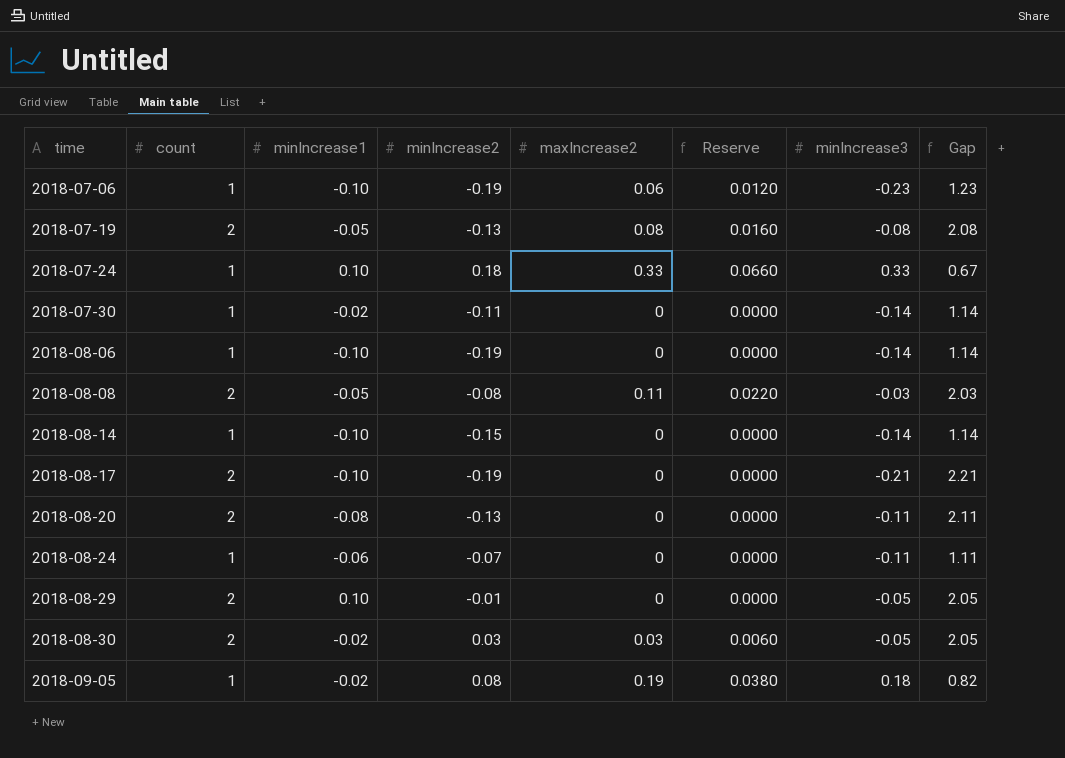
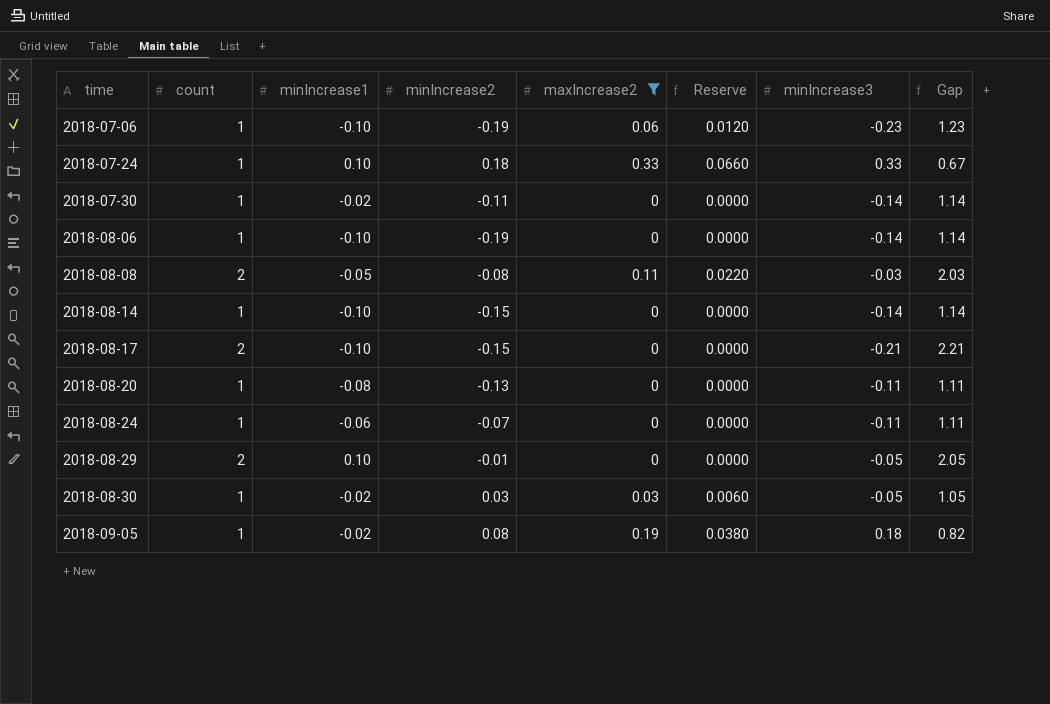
filter: none -> maxIncrease2 != 0.08
2018-08-17 | minIncrease2: -0.19 -> -0.15
2018-08-20 | count: 2 -> 1
2018-08-20 | Gap: 2.11 -> 1.11
2018-08-30 | count: 2 -> 1
2018-08-30 | Gap: 2.05 -> 1.05

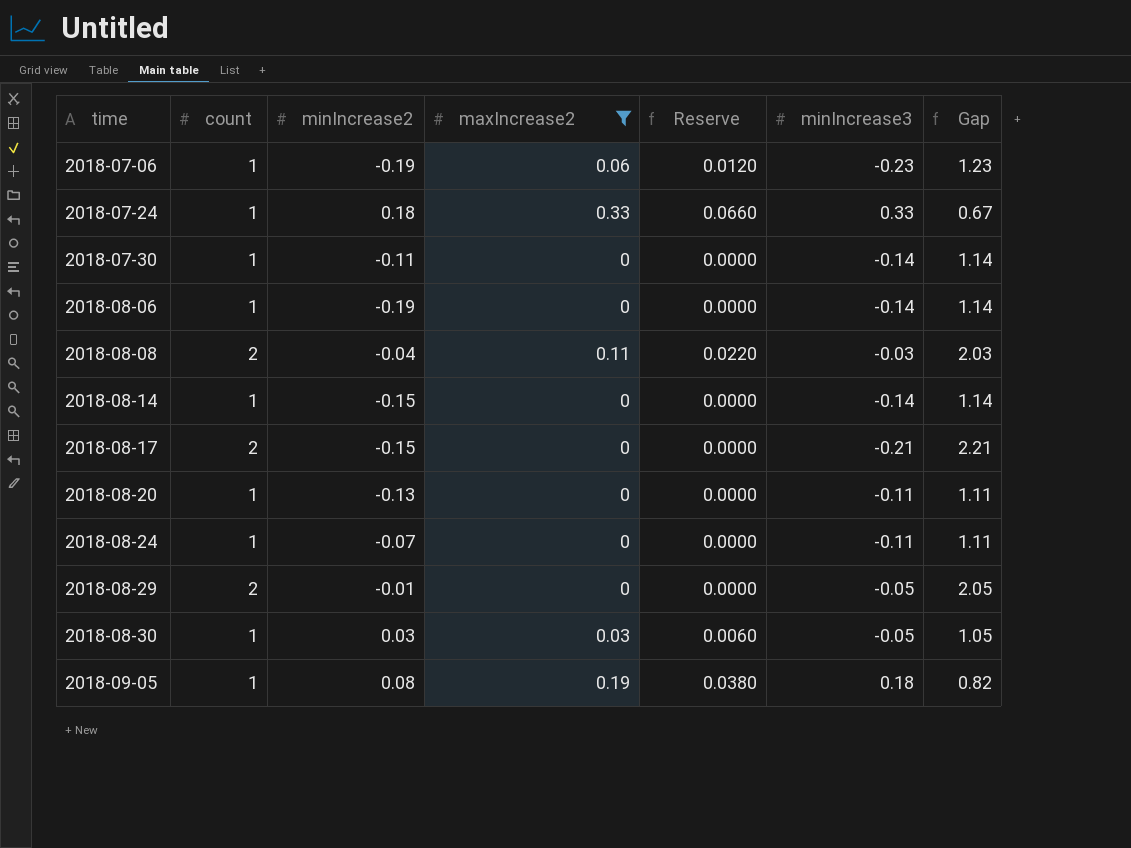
column minIncrease1 | position: 3 -> none
2018-08-08 | minIncrease2: -0.08 -> -0.04

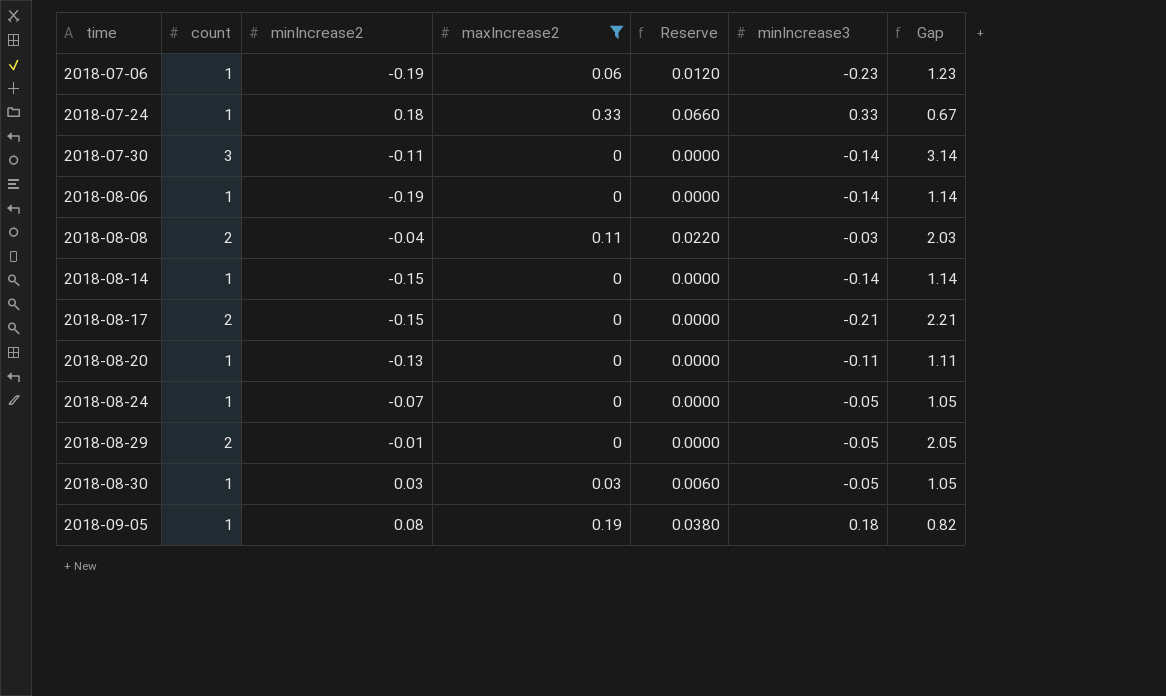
2018-07-30 | count: 1 -> 3
2018-07-30 | Gap: 1.14 -> 3.14
2018-08-24 | minIncrease3: -0.11 -> -0.05
2018-08-24 | Gap: 1.11 -> 1.05

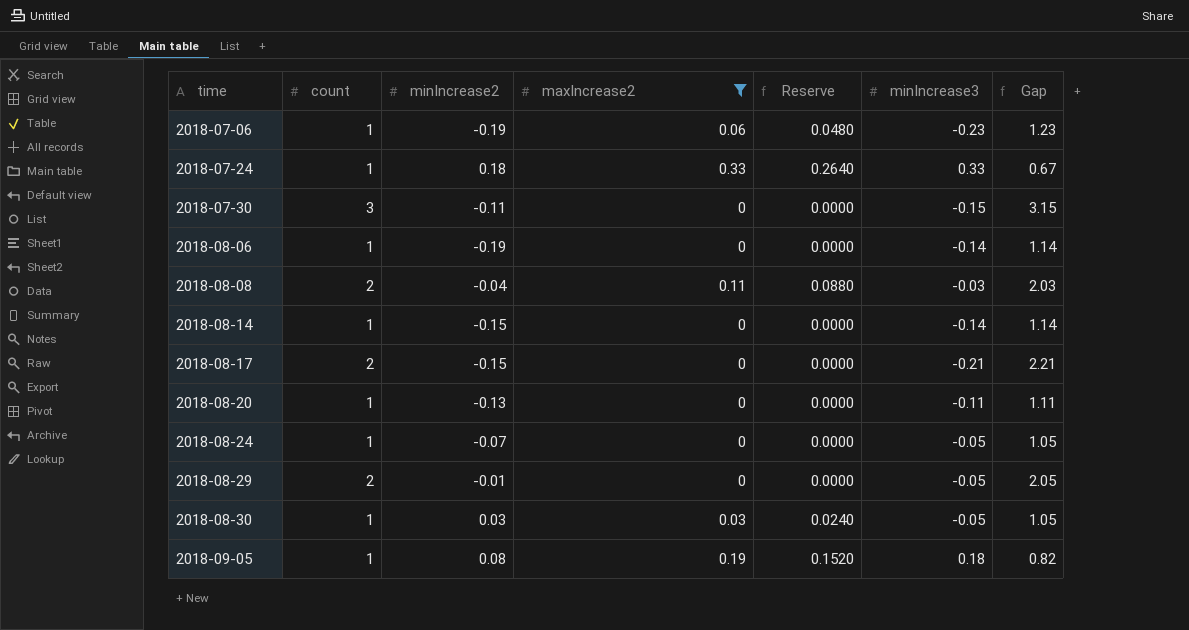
column Reserve | formula: [maxIncrease2] * 0.2 -> [maxIncrease2] * 0.8
2018-07-30 | minIncrease3: -0.14 -> -0.15
2018-07-30 | Gap: 3.14 -> 3.15

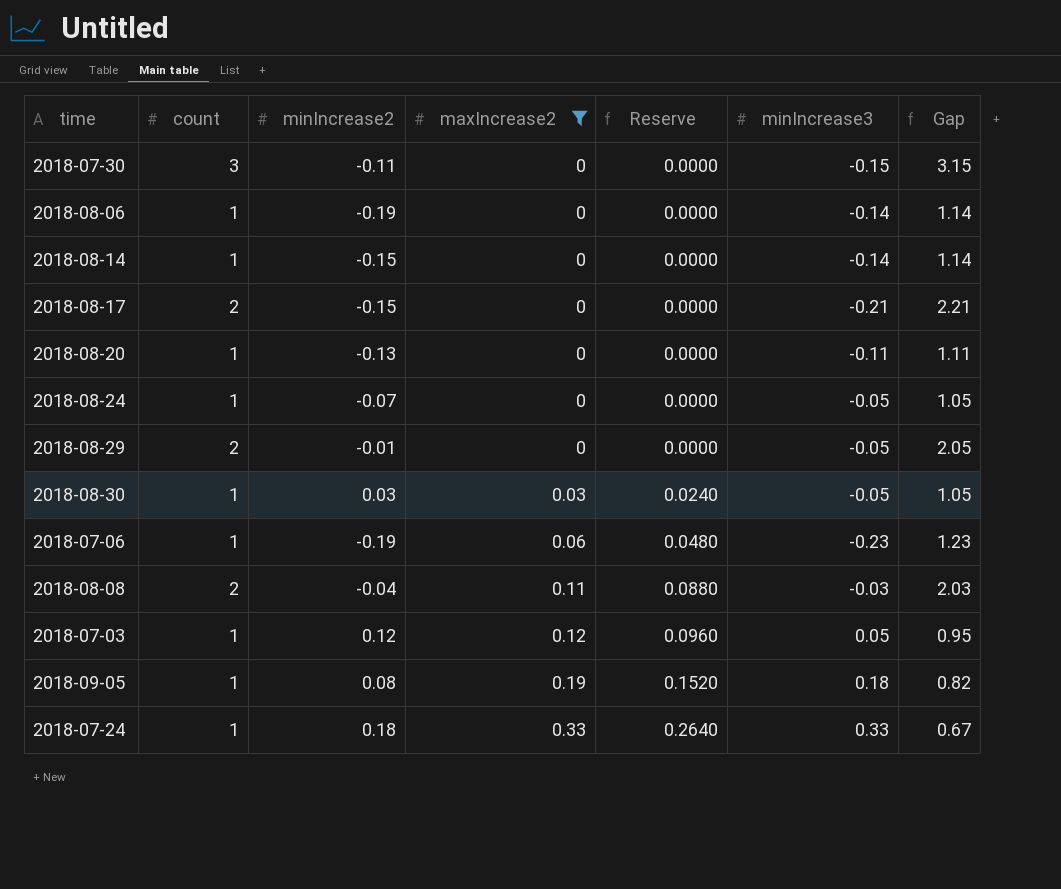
row order: time ascending -> maxIncrease2 ascending
row 2018-07-03: none -> 1 | 0.12 | 0.12 | 0.0960 | 0.05 | 0.95

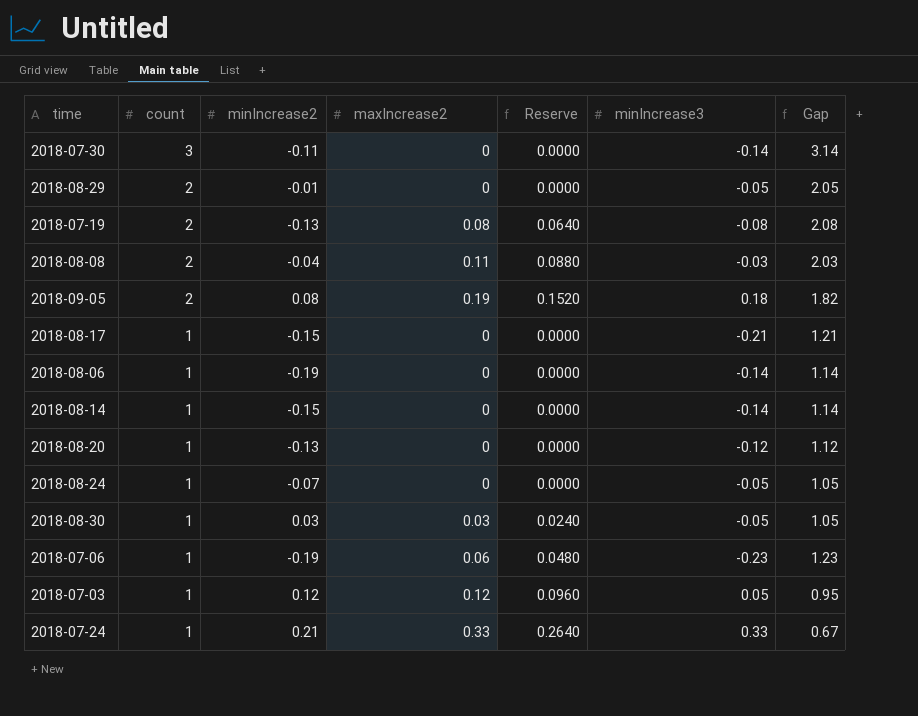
filter: maxIncrease2 != 0.08 -> none
row order: maxIncrease2 ascending -> count descending
2018-07-30 | minIncrease3: -0.15 -> -0.14
2018-07-30 | Gap: 3.15 -> 3.14
2018-09-05 | count: 1 -> 2
2018-09-05 | Gap: 0.82 -> 1.82
2018-08-17 | count: 2 -> 1
2018-08-17 | Gap: 2.21 -> 1.21
2018-08-20 | minIncrease3: -0.11 -> -0.12
2018-08-20 | Gap: 1.11 -> 1.12
2018-07-24 | minIncrease2: 0.18 -> 0.21

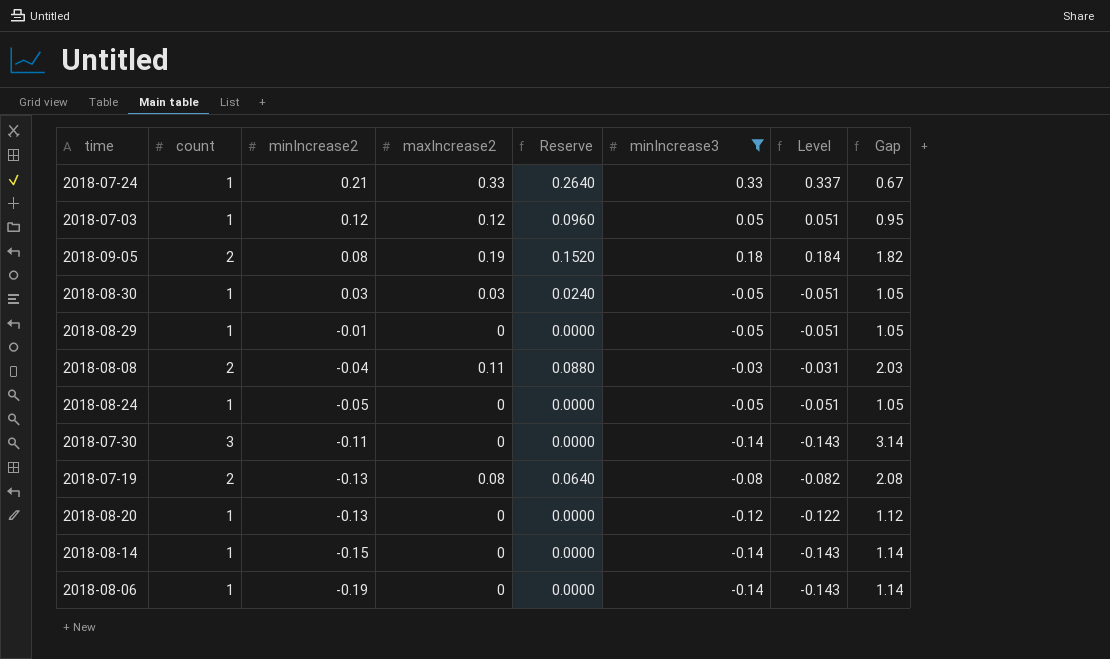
filter: none -> minIncrease3 >= -0.14
row order: count descending -> minIncrease2 descending
column Level | formula: none -> [minIncrease3] * 1.02
2018-08-29 | count: 2 -> 1
2018-08-29 | Gap: 2.05 -> 1.05
2018-08-24 | minIncrease2: -0.07 -> -0.05

